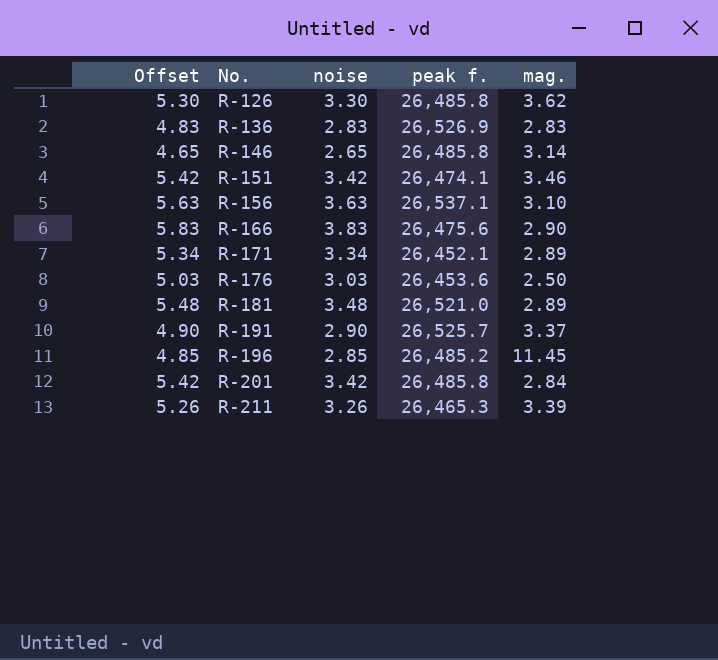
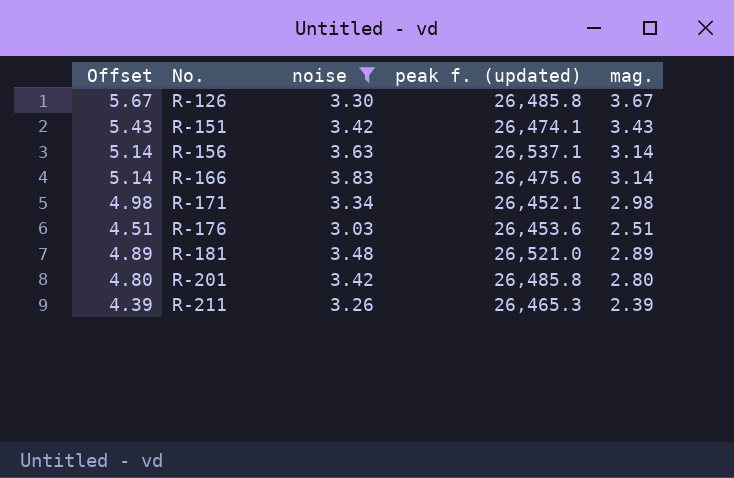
filter: none -> noise >= 3.03
column Offset | formula: [noise] + 2 -> [mag.] + 2
column name: peak f. -> peak f. (updated)
R-126 | mag.: 3.62 -> 3.67
R-151 | mag.: 3.46 -> 3.43
R-156 | mag.: 3.10 -> 3.14
R-166 | mag.: 2.90 -> 3.14
R-171 | mag.: 2.89 -> 2.98
R-176 | mag.: 2.50 -> 2.51
R-201 | mag.: 2.84 -> 2.80
R-211 | mag.: 3.39 -> 2.39

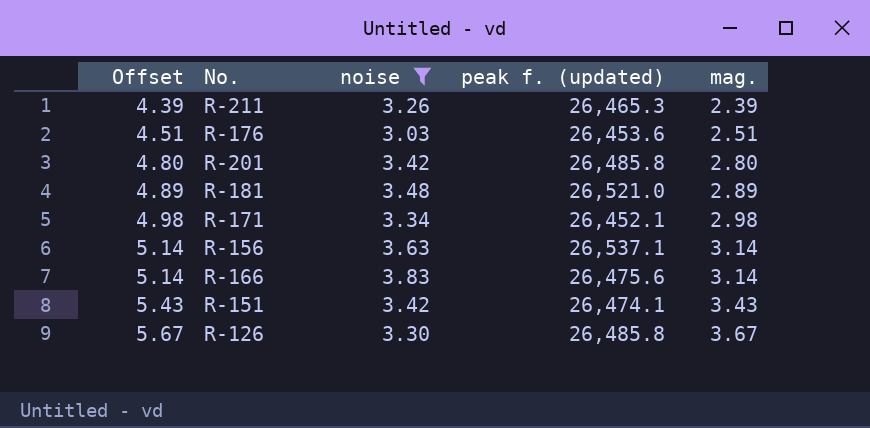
row order: No. ascending -> Offset ascending

